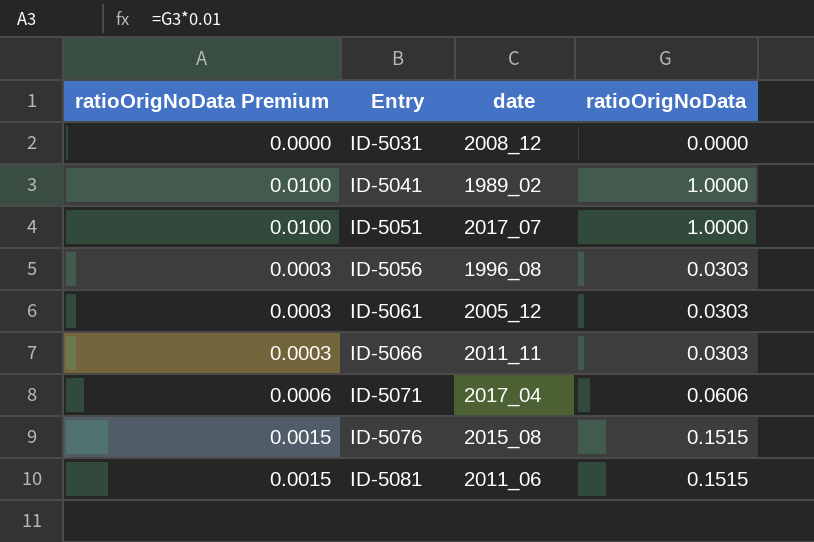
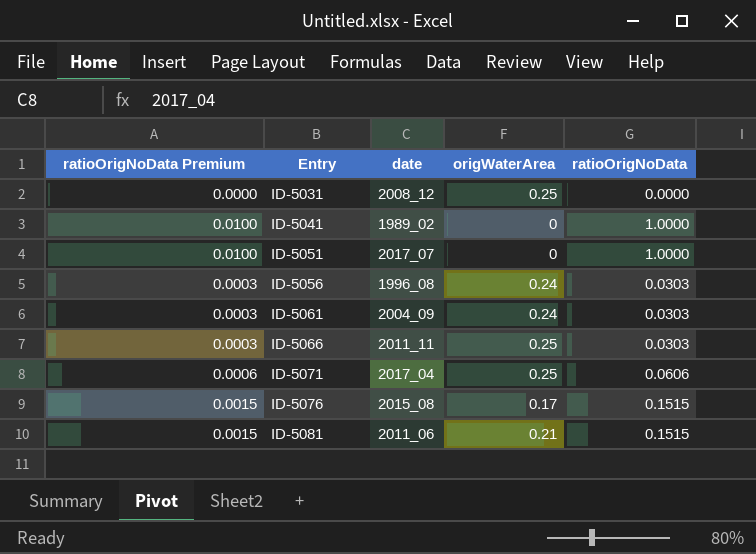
column origWaterArea | position: none -> 4
ID-5061 | date: 2005_12 -> 2004_09

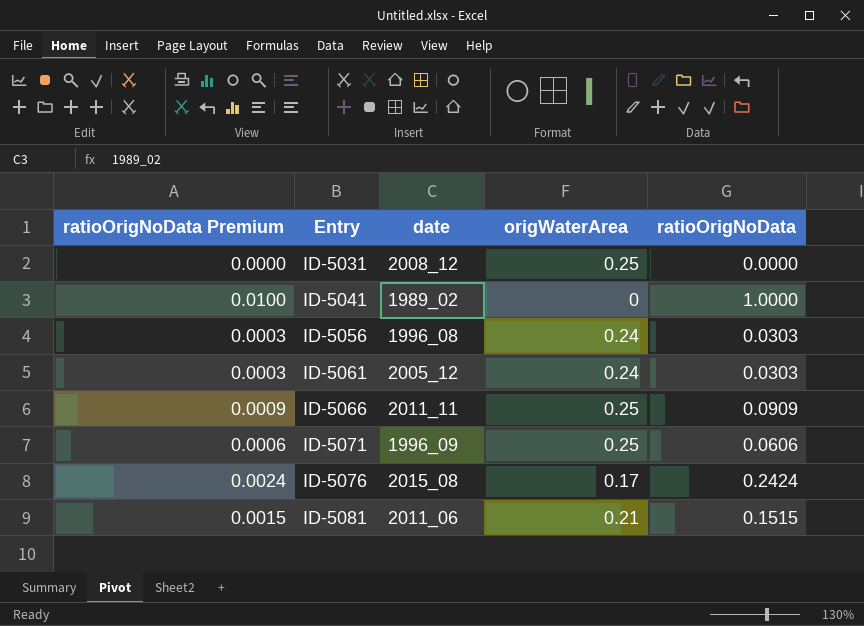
row ID-5051: 0.0100 | 2017_07 | 0 | 1.0000 -> none
ID-5061 | date: 2004_09 -> 2005_12
ID-5066 | ratioOrigNoData Premium: 0.0003 -> 0.0009
ID-5066 | ratioOrigNoData: 0.0303 -> 0.0909
ID-5071 | date: 2017_04 -> 1996_09
ID-5076 | ratioOrigNoData Premium: 0.0015 -> 0.0024
ID-5076 | ratioOrigNoData: 0.1515 -> 0.2424

